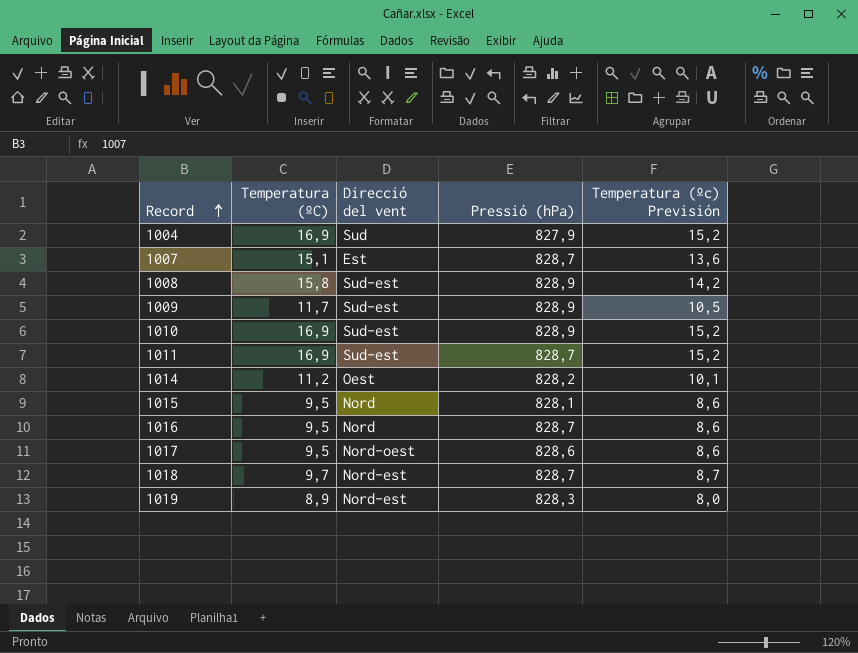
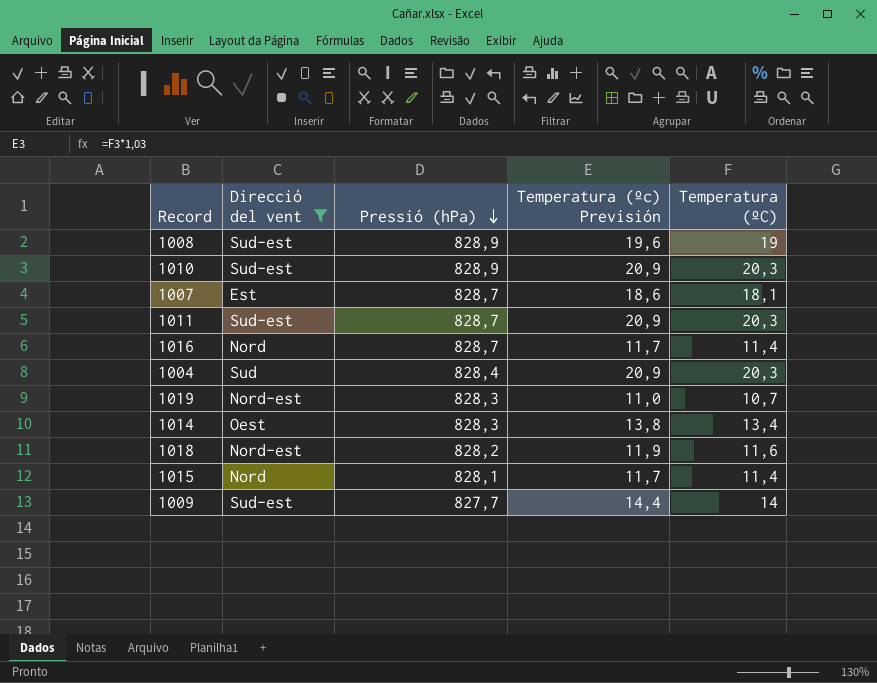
filter: none -> Direcció del vent != Nord-oest
row order: Record ascending -> Pressió (hPa) descending
column Temperatura (ºc) Previsión | formula: [Temperatura (ºC)] * 0,9 -> [Temperatura (ºC)] * 1,03
column Temperatura (ºC) | position: 2 -> 5
1008 | Temperatura (ºC): 15,8 -> 19
1010 | Temperatura (ºC): 16,9 -> 20,3
1007 | Temperatura (ºC): 15,1 -> 18,1
1011 | Temperatura (ºC): 16,9 -> 20,3
1016 | Temperatura (ºC): 9,5 -> 11,4
1004 | Pressió (hPa): 827,9 -> 828,4
1004 | Temperatura (ºC): 16,9 -> 20,3
1019 | Temperatura (ºC): 8,9 -> 10,7
1014 | Pressió (hPa): 828,2 -> 828,3
1014 | Temperatura (ºC): 11,2 -> 13,4
1018 | Pressió (hPa): 828,7 -> 828,2
1018 | Temperatura (ºC): 9,7 -> 11,6
1015 | Temperatura (ºC): 9,5 -> 11,4
1009 | Pressió (hPa): 828,9 -> 827,7
1009 | Temperatura (ºC): 11,7 -> 14

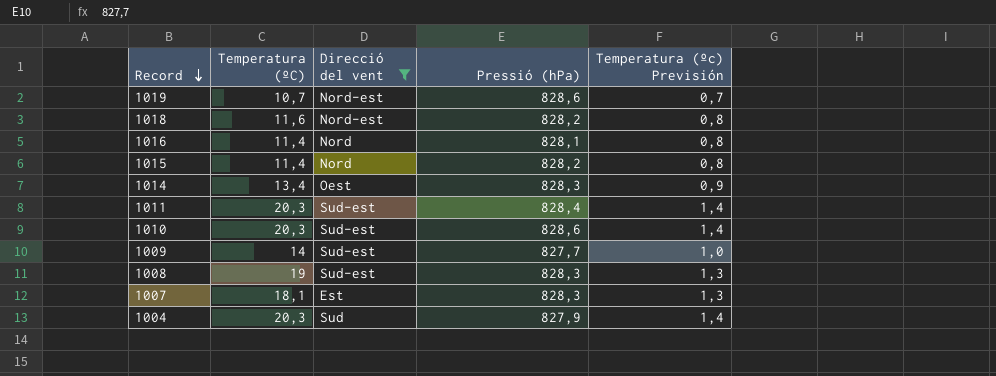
row order: Pressió (hPa) descending -> Record descending
column Temperatura (ºC) | position: 5 -> 2
column Temperatura (ºc) Previsión | formula: [Temperatura (ºC)] * 1,03 -> [Temperatura (ºC)] * 0,07
1019 | Pressió (hPa): 828,3 -> 828,6
1016 | Pressió (hPa): 828,7 -> 828,1
1015 | Pressió (hPa): 828,1 -> 828,2
1011 | Pressió (hPa): 828,7 -> 828,4
1010 | Pressió (hPa): 828,9 -> 828,6
1008 | Pressió (hPa): 828,9 -> 828,3
1007 | Pressió (hPa): 828,7 -> 828,3
1004 | Pressió (hPa): 828,4 -> 827,9

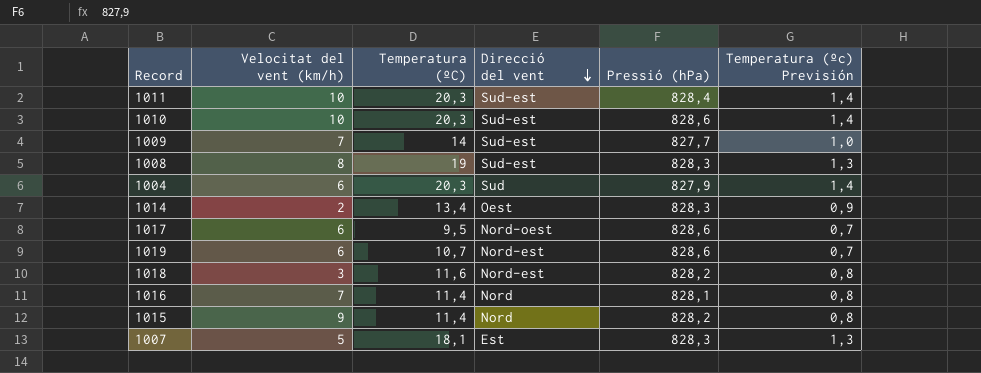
filter: Direcció del vent != Nord-oest -> none
row order: Record descending -> Direcció del vent descending
column Velocitat del vent (km/h) | position: none -> 2

